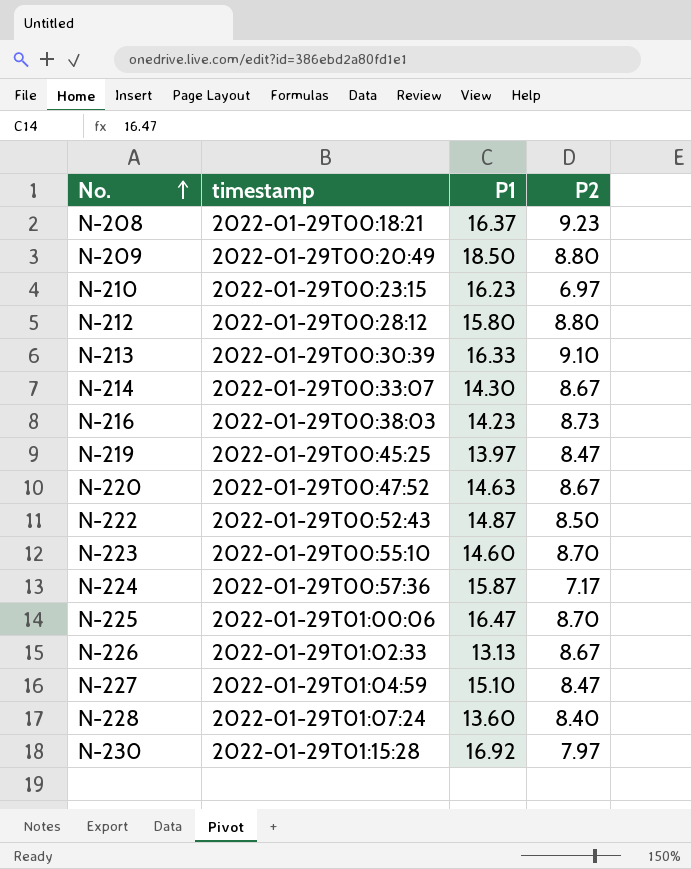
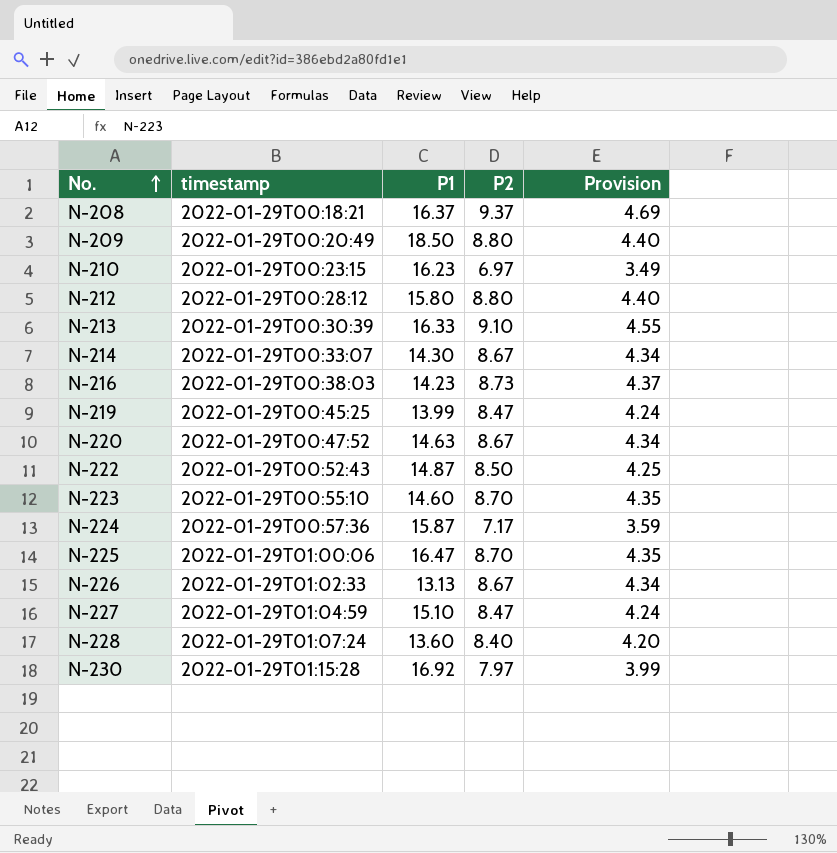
column Provision | formula: none -> [P2] * 0.5
N-208 | P2: 9.23 -> 9.37
N-219 | P1: 13.97 -> 13.99

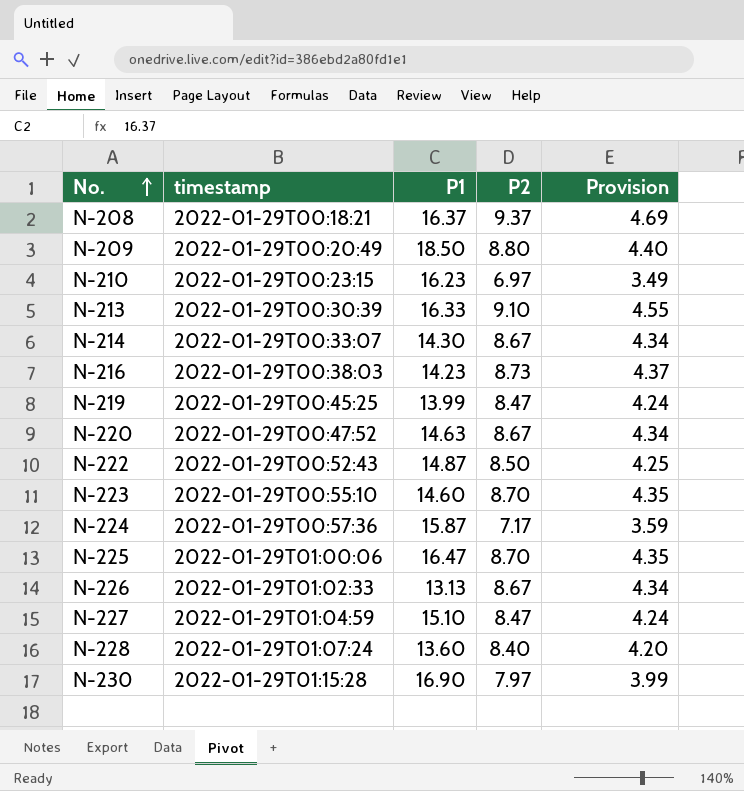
row N-212: 2022-01-29T00:28:12 | 15.80 | 8.80 | 4.40 -> none
N-230 | P1: 16.92 -> 16.90

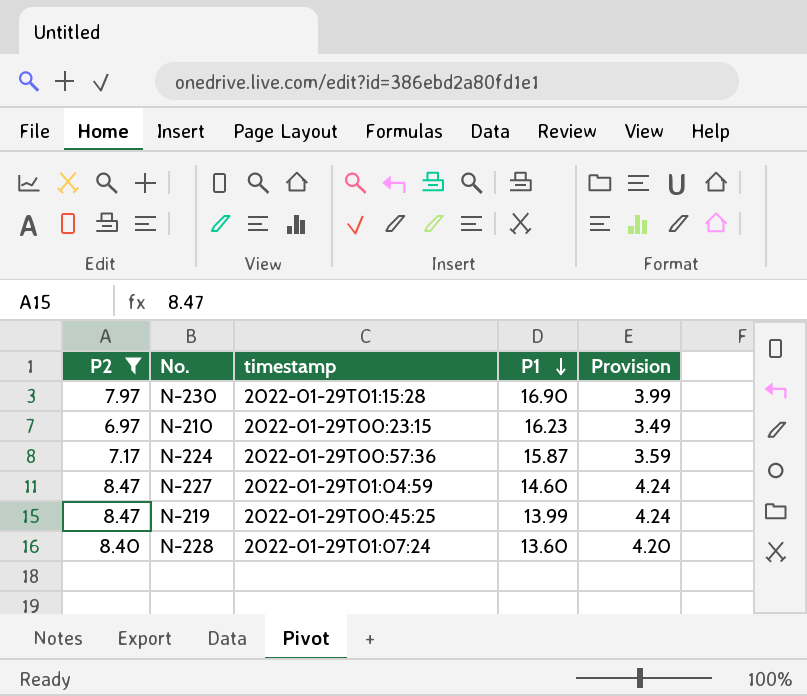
filter: none -> P2 <= 8.47
row order: No. ascending -> P1 descending
column P2 | position: 4 -> 1
N-227 | P1: 15.10 -> 14.60

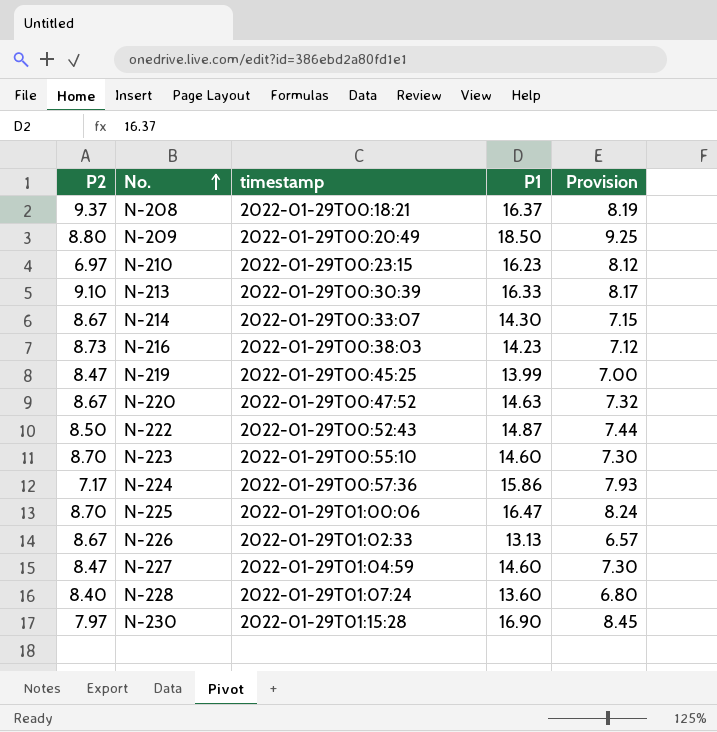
filter: P2 <= 8.47 -> none
row order: P1 descending -> No. ascending
column Provision | formula: [P2] * 0.5 -> [P1] * 0.5
N-224 | P1: 15.87 -> 15.86

